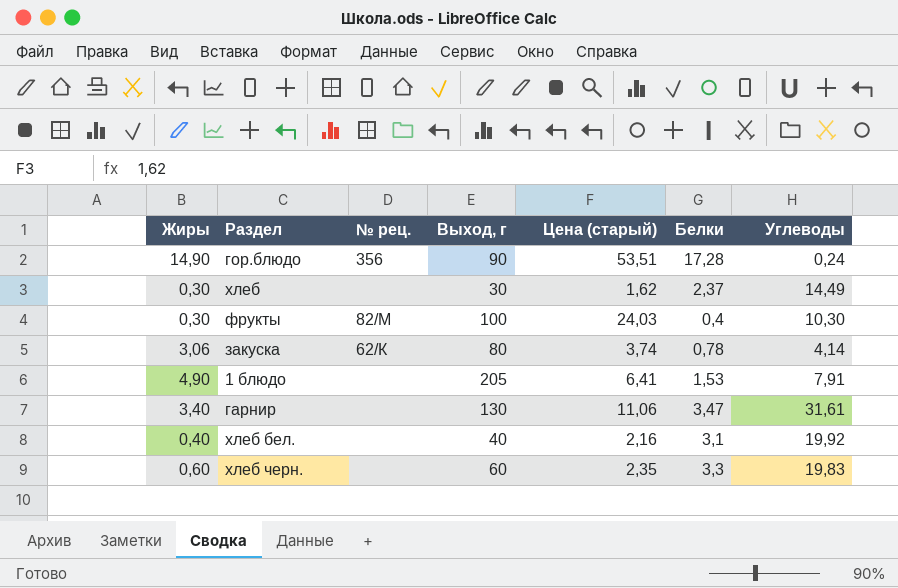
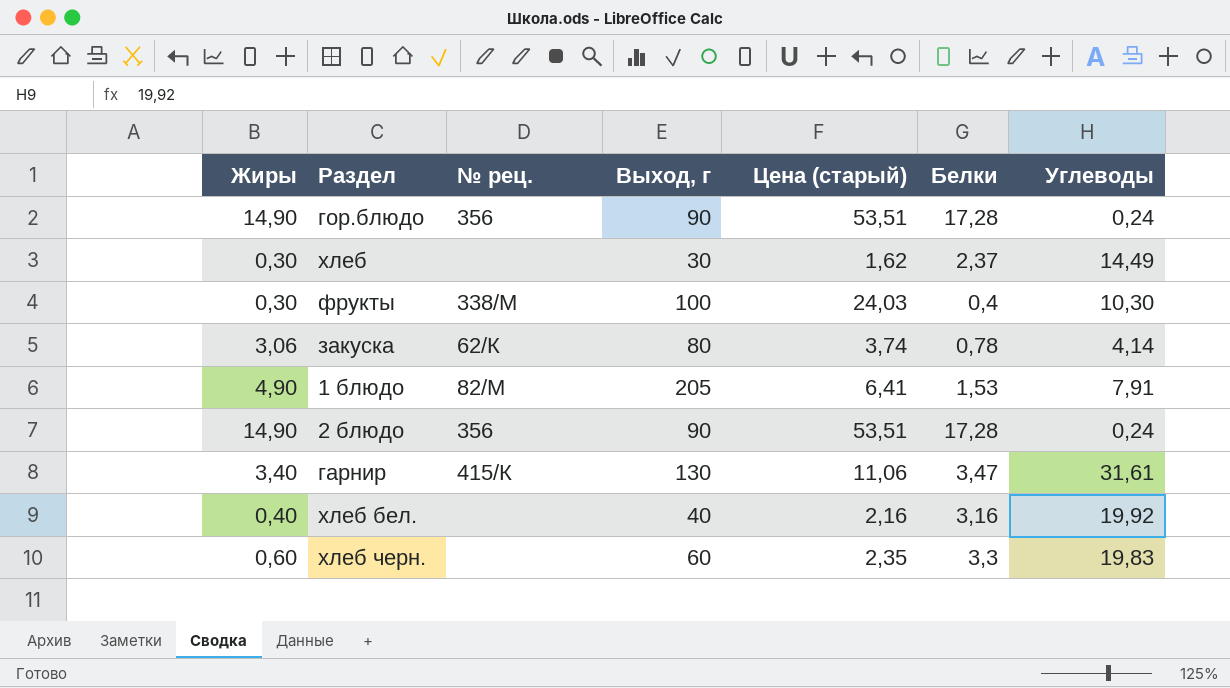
фрукты | № рец.: 82/М -> 338/М
1 блюдо | № рец.: none -> 82/М
row 2 блюдо: none -> 14,90 | 356 | 90 | 53,51 | 17,28 | 0,24
гарнир | № рец.: none -> 415/К
хлеб бел. | Белки: 3,1 -> 3,16

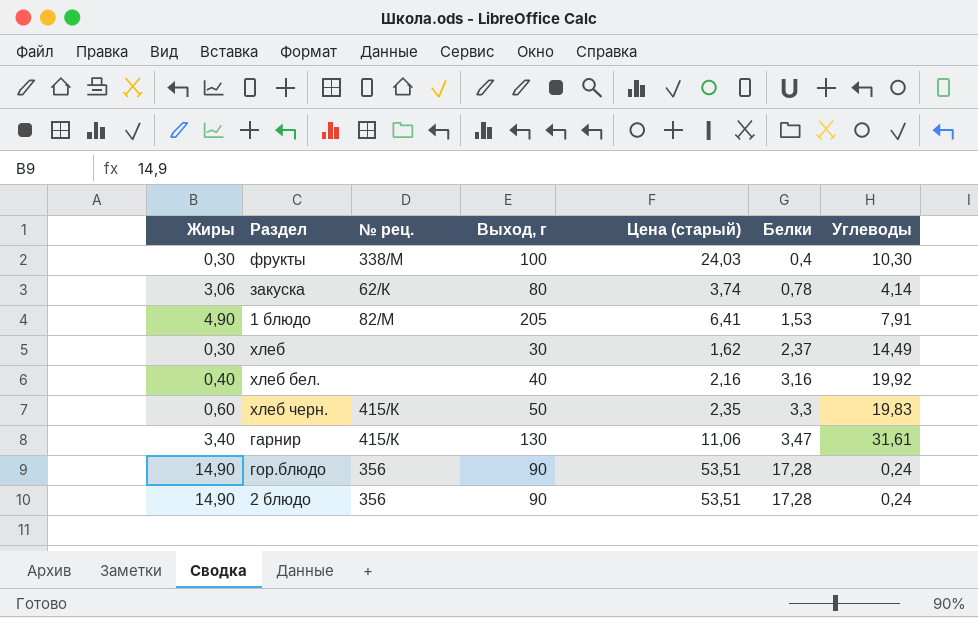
row order: none -> Белки ascending
хлеб черн. | № рец.: none -> 415/К
хлеб черн. | Выход, г: 60 -> 50

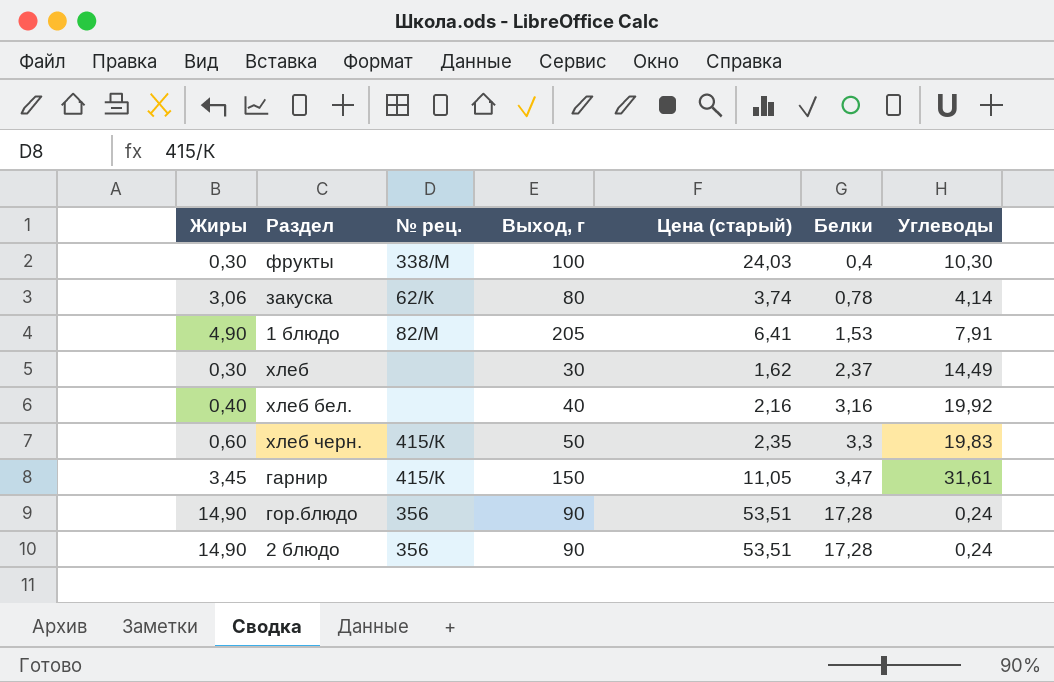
гарнир | Жиры: 3,40 -> 3,45
гарнир | Выход, г: 130 -> 150
гарнир | Цена (старый): 11,06 -> 11,05

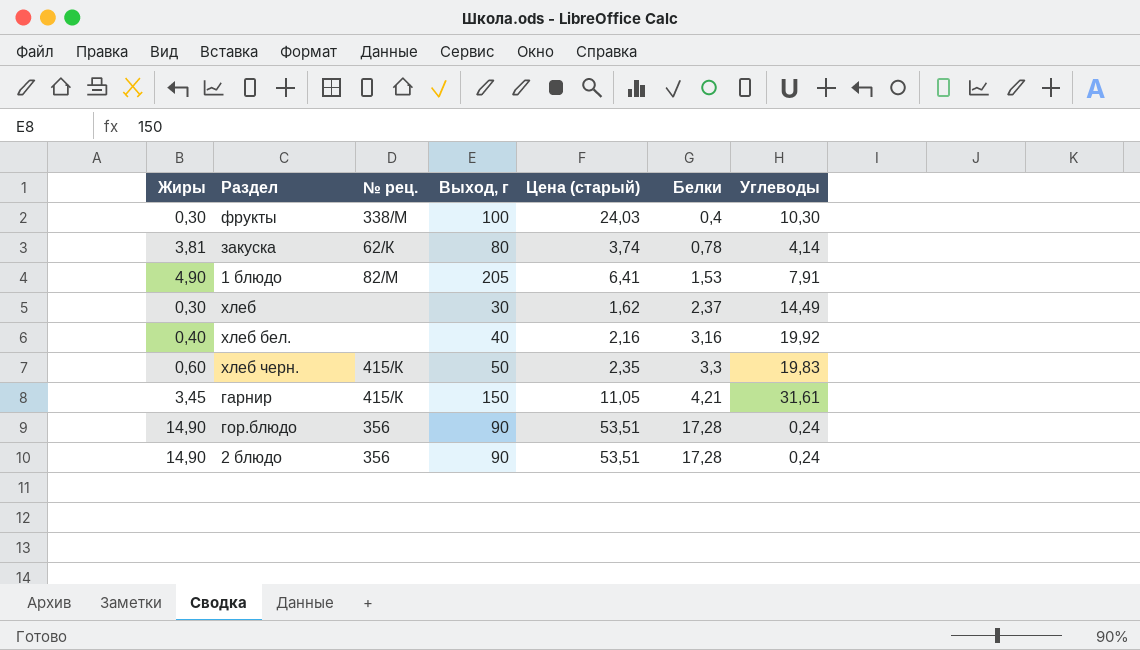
закуска | Жиры: 3,06 -> 3,81
гарнир | Белки: 3,47 -> 4,21

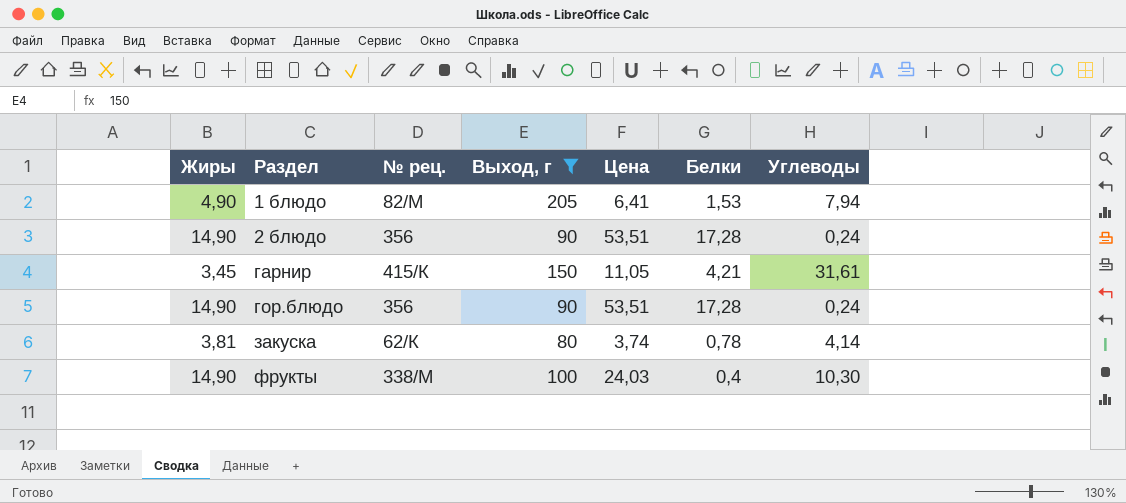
filter: none -> Выход, г >= 80
row order: Белки ascending -> Раздел ascending
column name: Цена (старый) -> Цена
1 блюдо | Углеводы: 7,91 -> 7,94
фрукты | Жиры: 0,30 -> 14,90

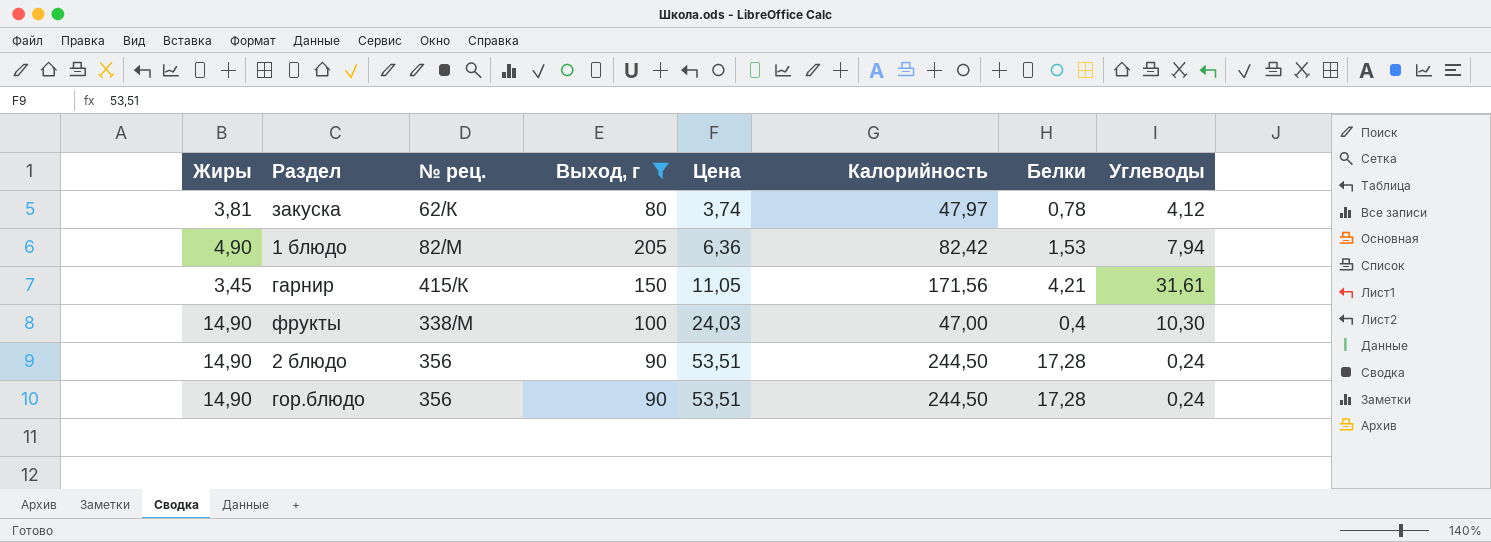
row order: Раздел ascending -> Цена ascending
column Калорийность | position: none -> 6
закуска | Углеводы: 4,14 -> 4,12
1 блюдо | Цена: 6,41 -> 6,36

